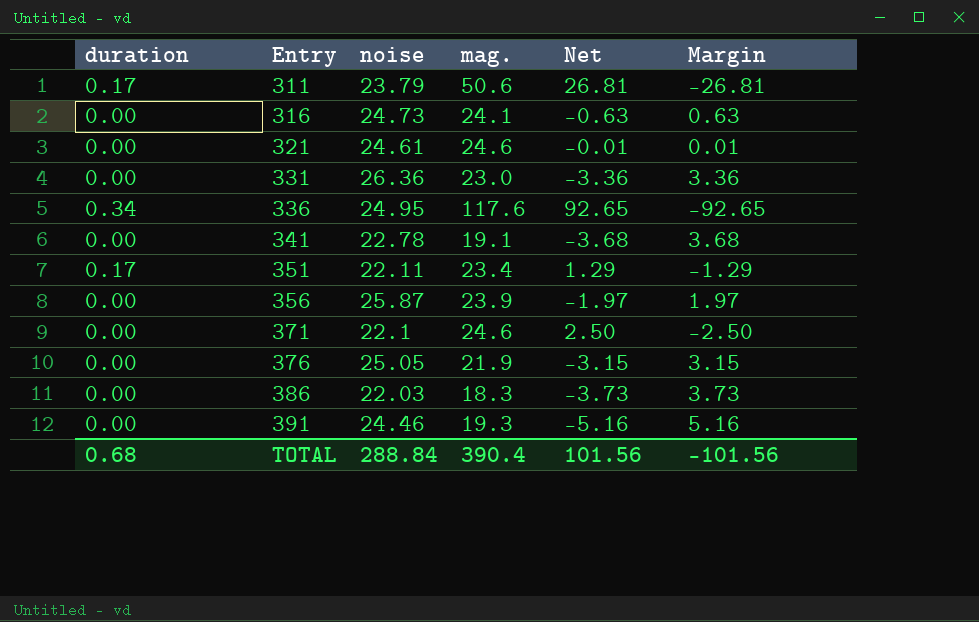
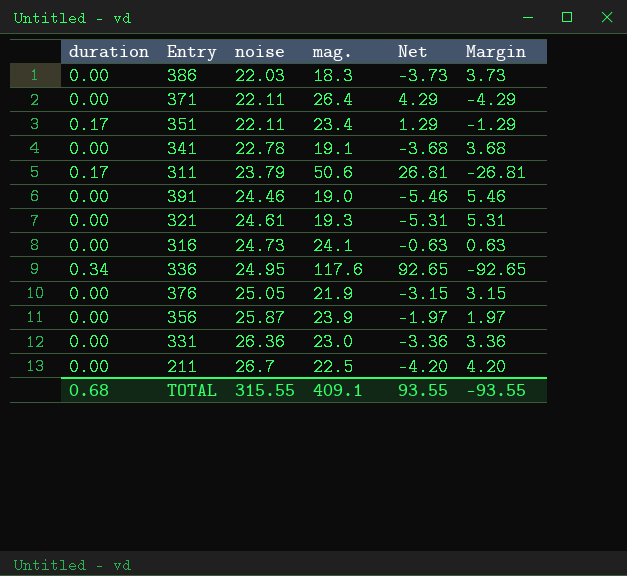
row order: Entry ascending -> noise ascending
371 | noise: 22.1 -> 22.11
371 | mag.: 24.6 -> 26.4
371 | Net: 2.50 -> 4.29
371 | Margin: -2.50 -> -4.29
391 | mag.: 19.3 -> 19.0
391 | Net: -5.16 -> -5.46
391 | Margin: 5.16 -> 5.46
321 | mag.: 24.6 -> 19.3
321 | Net: -0.01 -> -5.31
321 | Margin: 0.01 -> 5.31
row 211: none -> 0.00 | 26.7 | 22.5 | -4.20 | 4.20
TOTAL | noise: 288.84 -> 315.55
TOTAL | mag.: 390.4 -> 409.1
TOTAL | Net: 101.56 -> 93.55
TOTAL | Margin: -101.56 -> -93.55

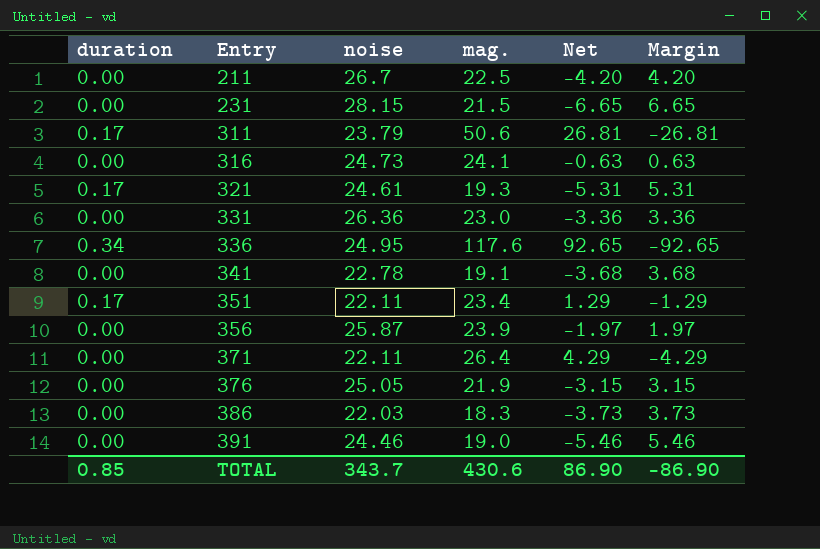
row order: noise ascending -> Entry ascending
row 231: none -> 0.00 | 28.15 | 21.5 | -6.65 | 6.65
321 | duration: 0.00 -> 0.17
TOTAL | duration: 0.68 -> 0.85
TOTAL | noise: 315.55 -> 343.7
TOTAL | mag.: 409.1 -> 430.6
TOTAL | Net: 93.55 -> 86.90
TOTAL | Margin: -93.55 -> -86.90

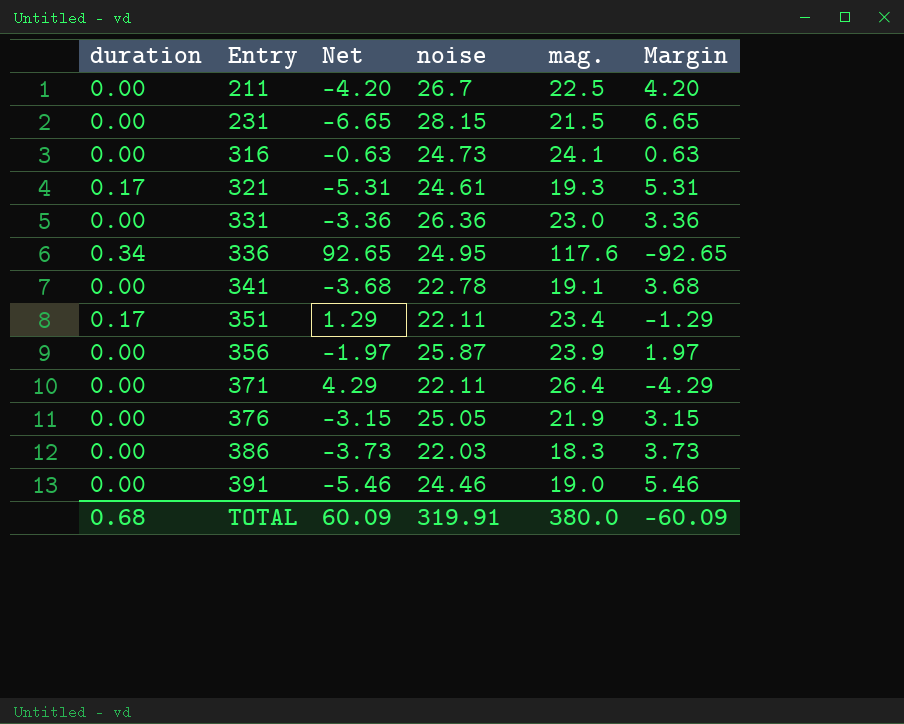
column Net | position: 5 -> 3
row 311: 0.17 | 23.79 | 50.6 | 26.81 | -26.81 -> none
TOTAL | duration: 0.85 -> 0.68
TOTAL | Net: 86.90 -> 60.09
TOTAL | noise: 343.7 -> 319.91
TOTAL | mag.: 430.6 -> 380.0
TOTAL | Margin: -86.90 -> -60.09

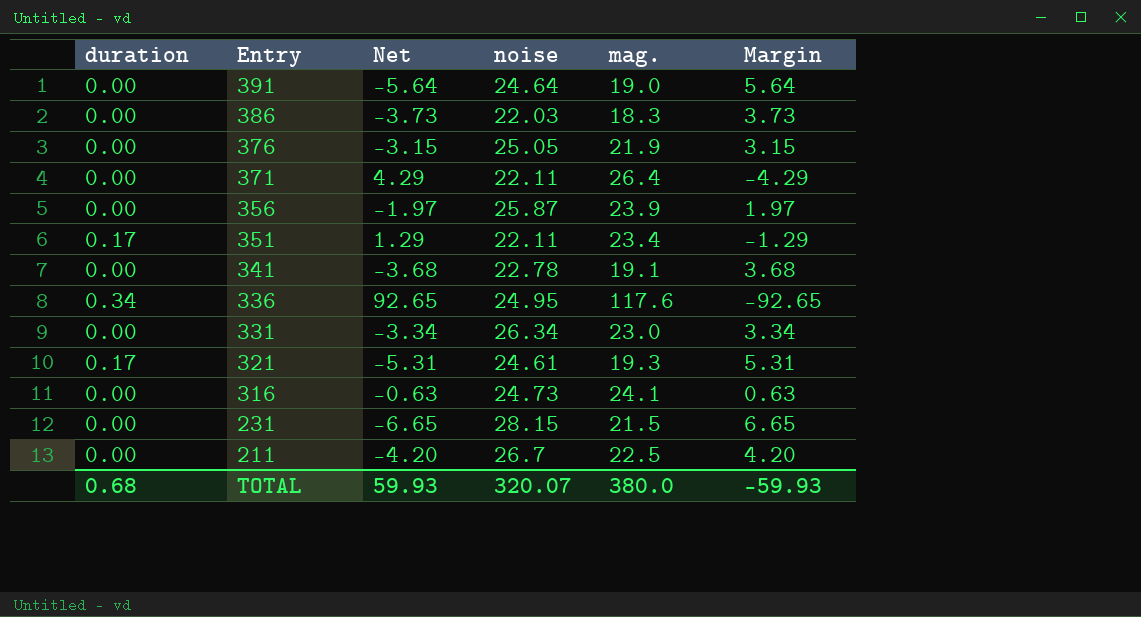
row order: Entry ascending -> Entry descending
391 | Net: -5.46 -> -5.64
391 | noise: 24.46 -> 24.64
391 | Margin: 5.46 -> 5.64
331 | Net: -3.36 -> -3.34
331 | noise: 26.36 -> 26.34
331 | Margin: 3.36 -> 3.34
TOTAL | Net: 60.09 -> 59.93
TOTAL | noise: 319.91 -> 320.07
TOTAL | Margin: -60.09 -> -59.93

